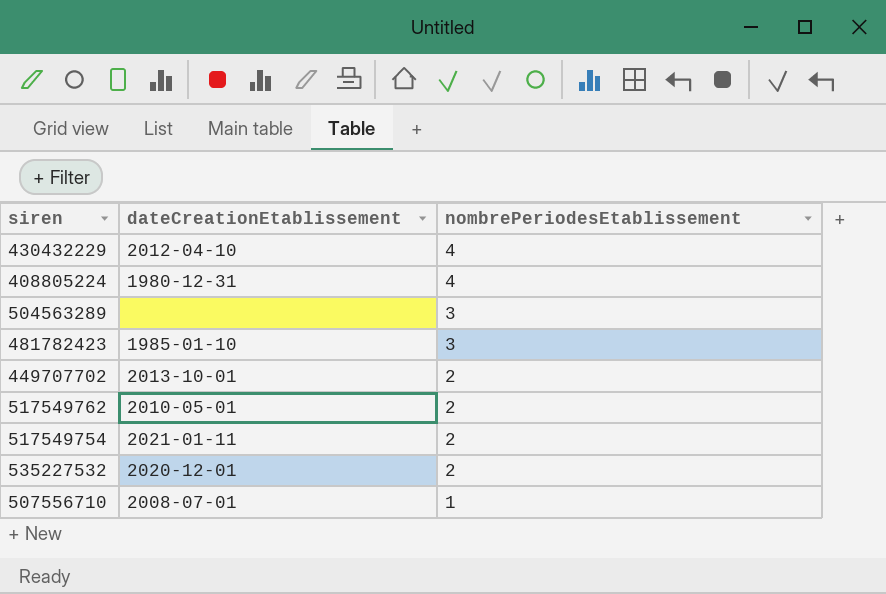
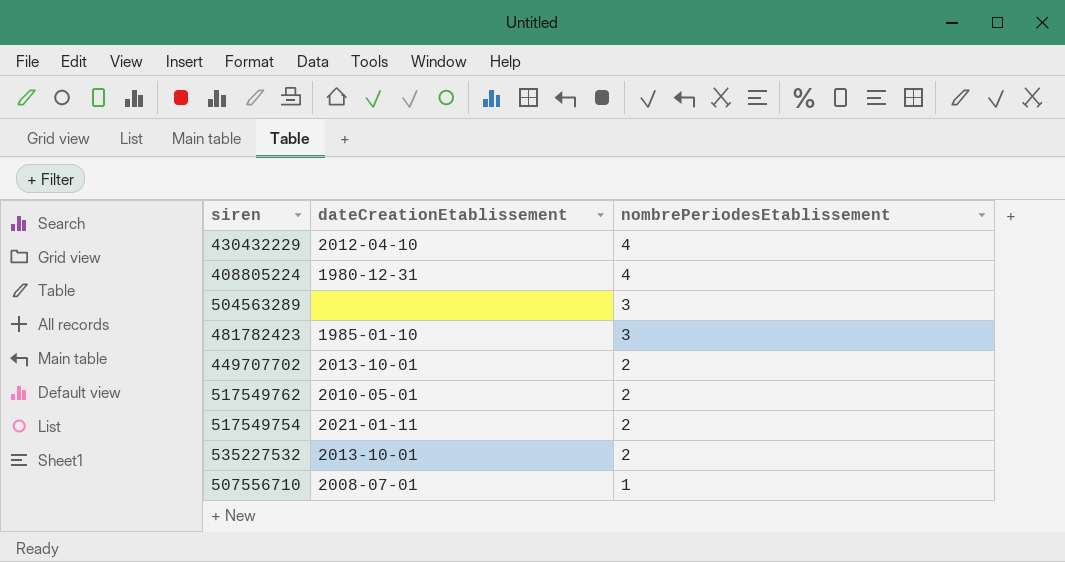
535227532 | dateCreationEtablissement: 2020-12-01 -> 2013-10-01

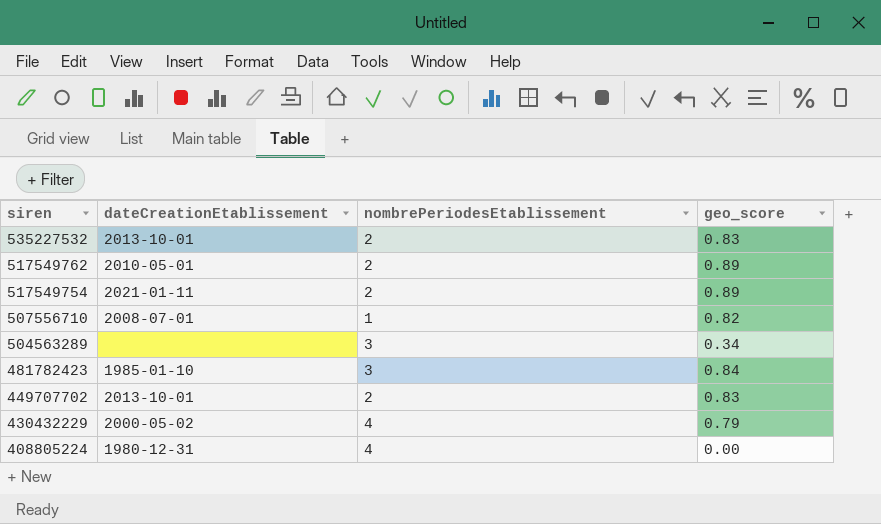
row order: nombrePeriodesEtablissement descending -> siren descending
column geo_score | position: none -> 4
430432229 | dateCreationEtablissement: 2012-04-10 -> 2000-05-02

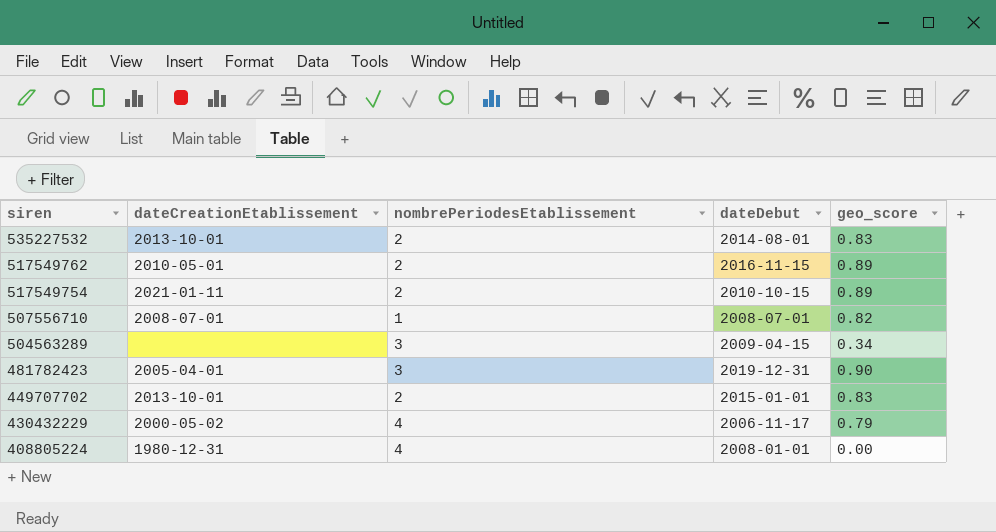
column dateDebut | position: none -> 4
481782423 | dateCreationEtablissement: 1985-01-10 -> 2005-04-01
481782423 | geo_score: 0.84 -> 0.90

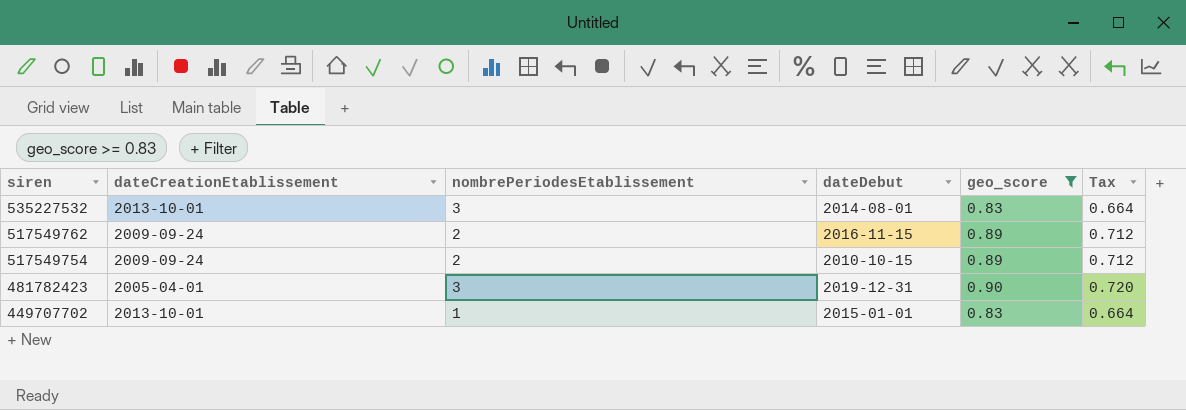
filter: none -> geo_score >= 0.83
column Tax | formula: none -> [geo_score] * 0.8
535227532 | nombrePeriodesEtablissement: 2 -> 3
517549762 | dateCreationEtablissement: 2010-05-01 -> 2009-09-24
517549754 | dateCreationEtablissement: 2021-01-11 -> 2009-09-24
449707702 | nombrePeriodesEtablissement: 2 -> 1

